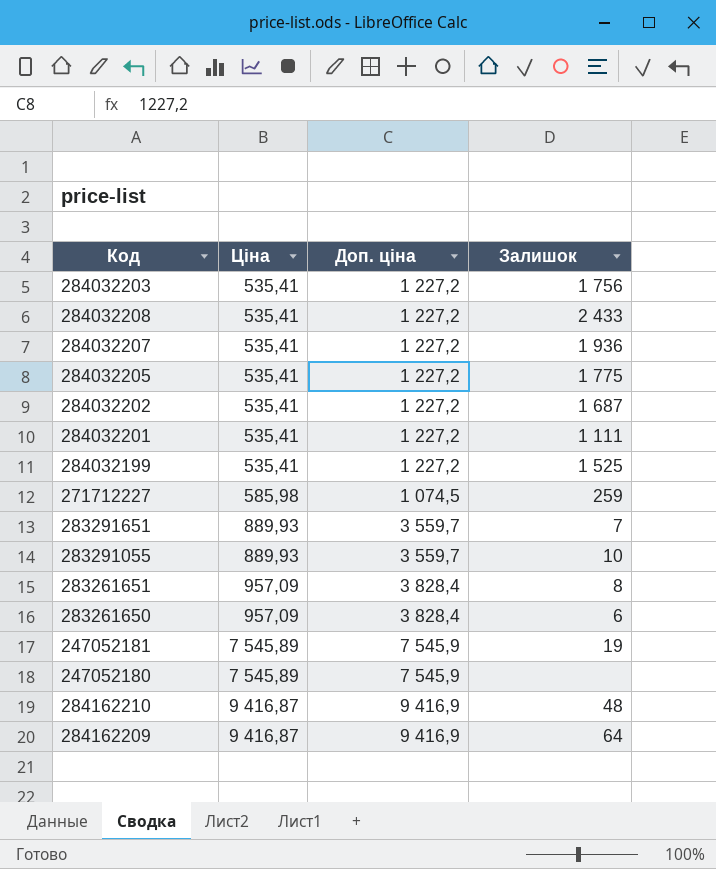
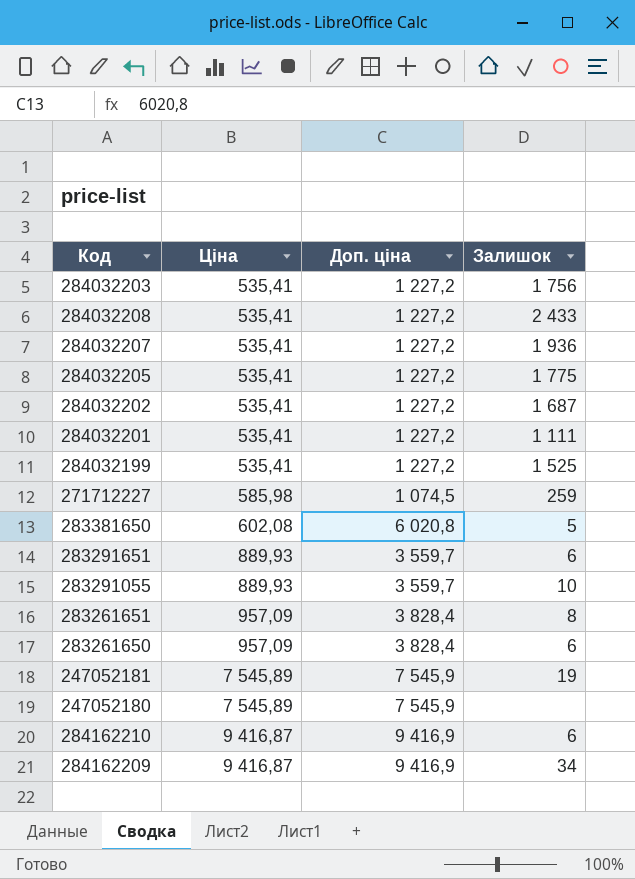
row 283381650: none -> 602,08 | 6 020,8 | 5
283291651 | Залишок: 7 -> 6
284162210 | Залишок: 48 -> 6
284162209 | Залишок: 64 -> 34

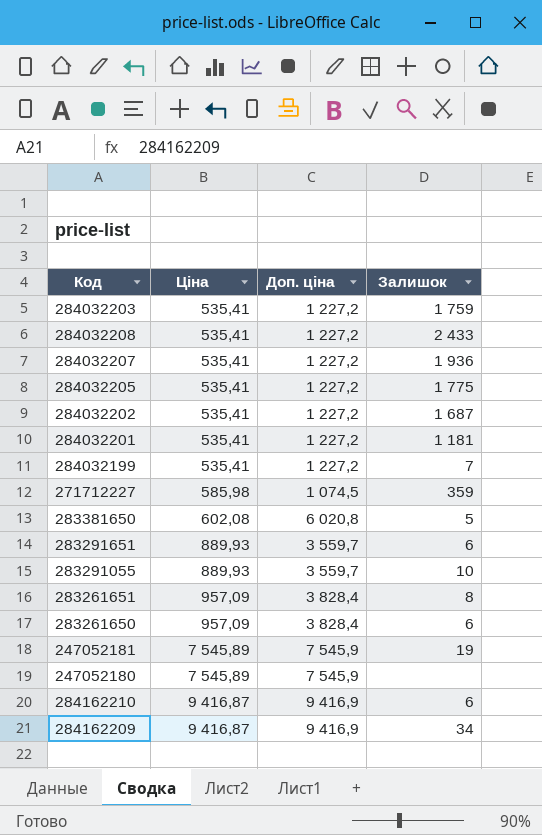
284032203 | Залишок: 1 756 -> 1 759
284032201 | Залишок: 1 111 -> 1 181
284032199 | Залишок: 1 525 -> 7
271712227 | Залишок: 259 -> 359

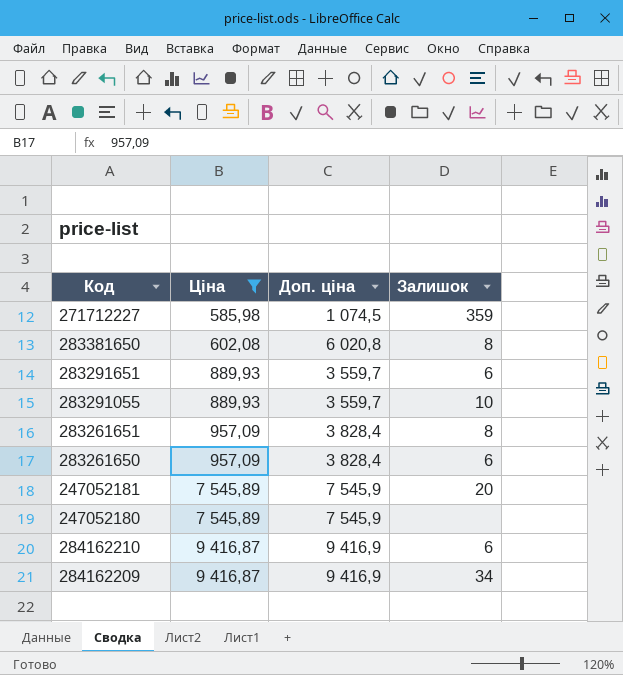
filter: none -> Ціна != 535,41
283381650 | Залишок: 5 -> 8
247052181 | Залишок: 19 -> 20

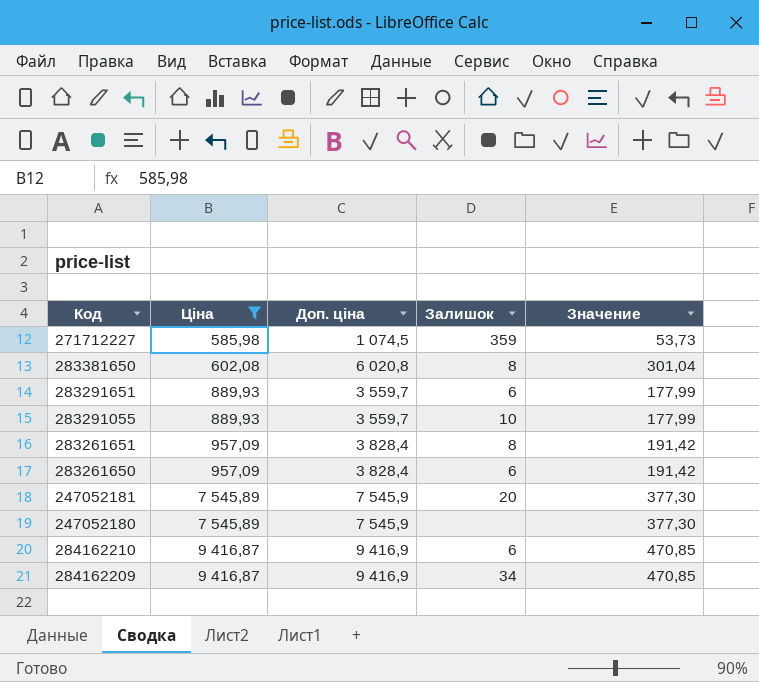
column Значение | formula: none -> [Доп. ціна] * 0,05

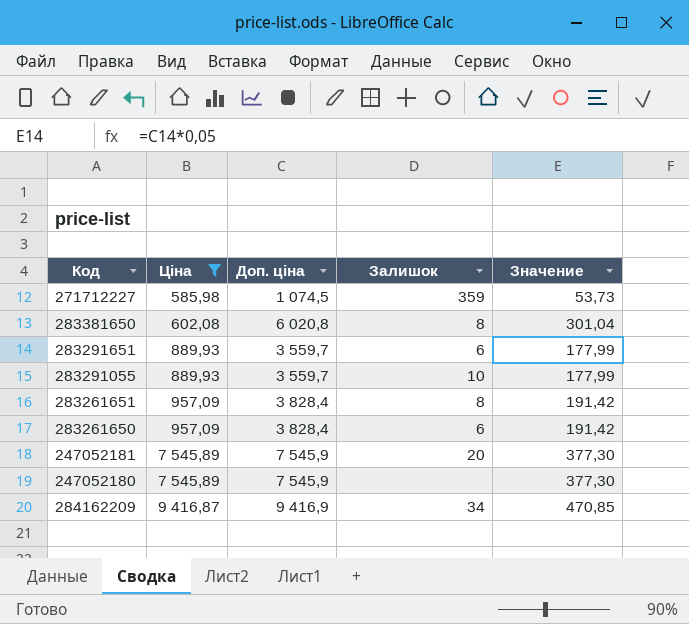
row 284162210: 9 416,87 | 9 416,9 | 6 | 470,85 -> none

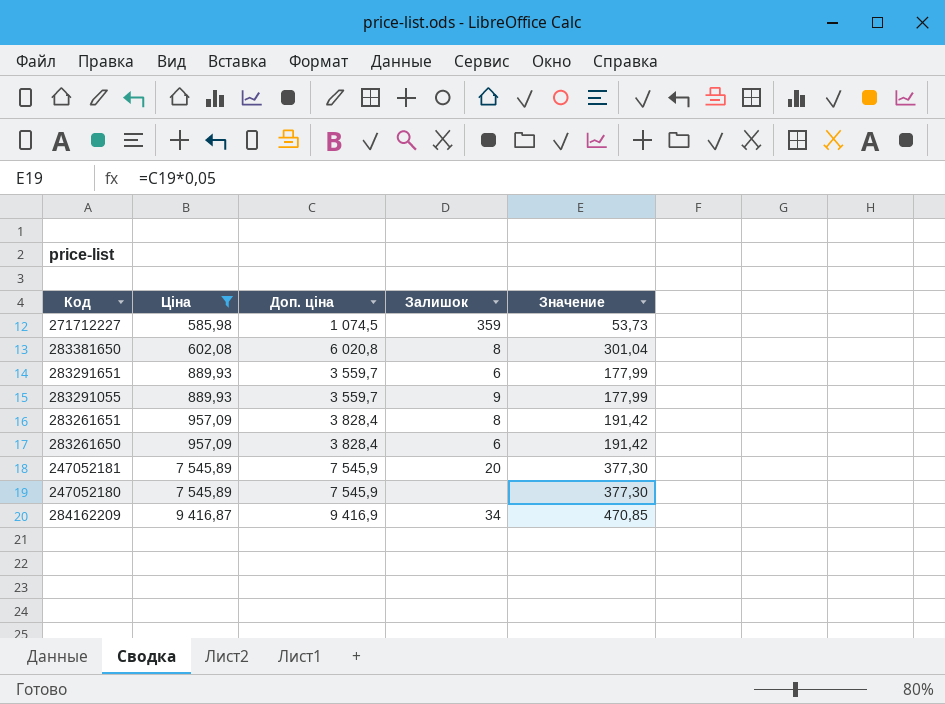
283291055 | Залишок: 10 -> 9

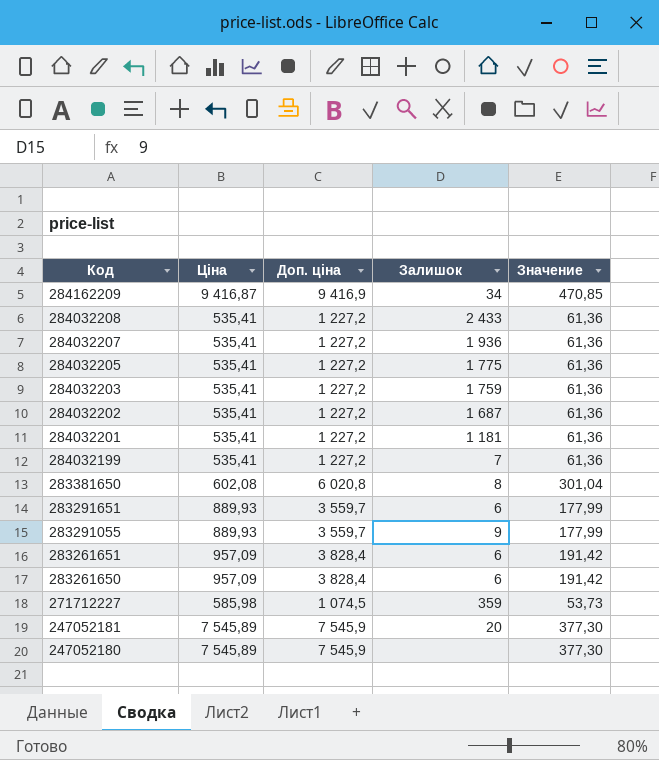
filter: Ціна != 535,41 -> none
row order: Ціна ascending -> Код descending
283261651 | Залишок: 8 -> 6

